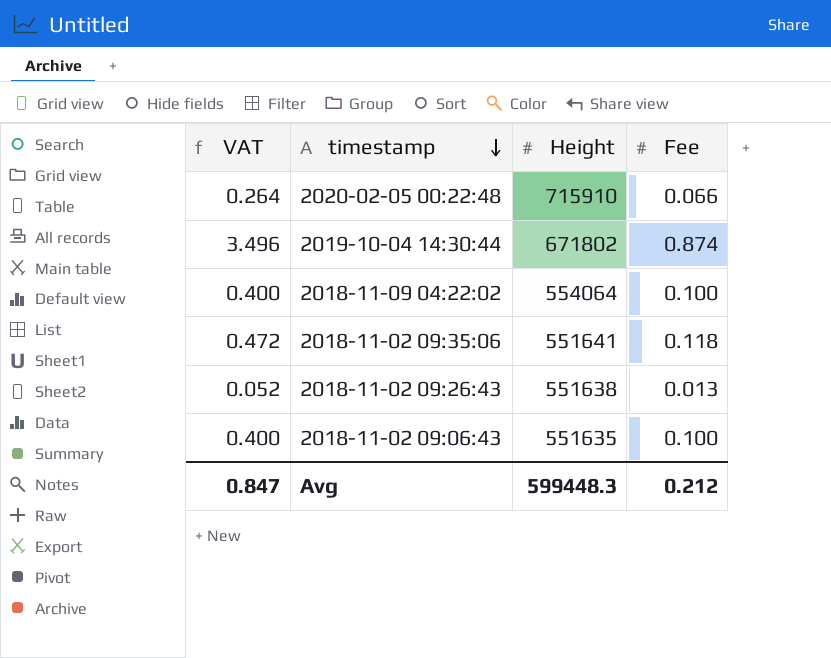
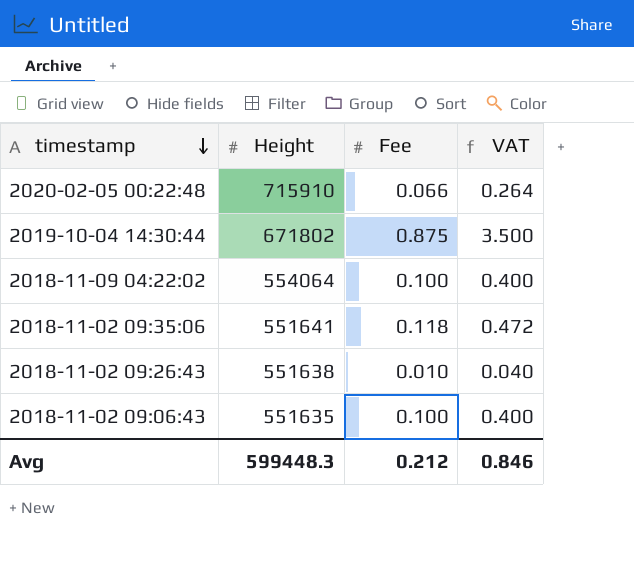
column VAT | position: 1 -> 4
2019-10-04 14:30:44 | Fee: 0.874 -> 0.875
2019-10-04 14:30:44 | VAT: 3.496 -> 3.500
2018-11-02 09:26:43 | Fee: 0.013 -> 0.010
2018-11-02 09:26:43 | VAT: 0.052 -> 0.040
Avg | VAT: 0.847 -> 0.846

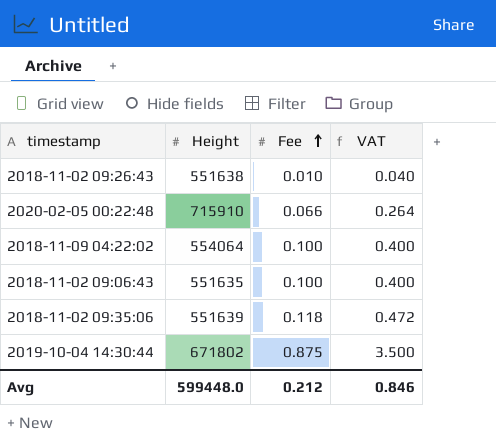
row order: timestamp descending -> Fee ascending
2018-11-02 09:35:06 | Height: 551641 -> 551639
Avg | Height: 599448.3 -> 599448.0

